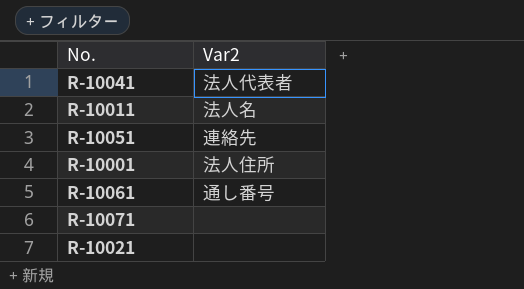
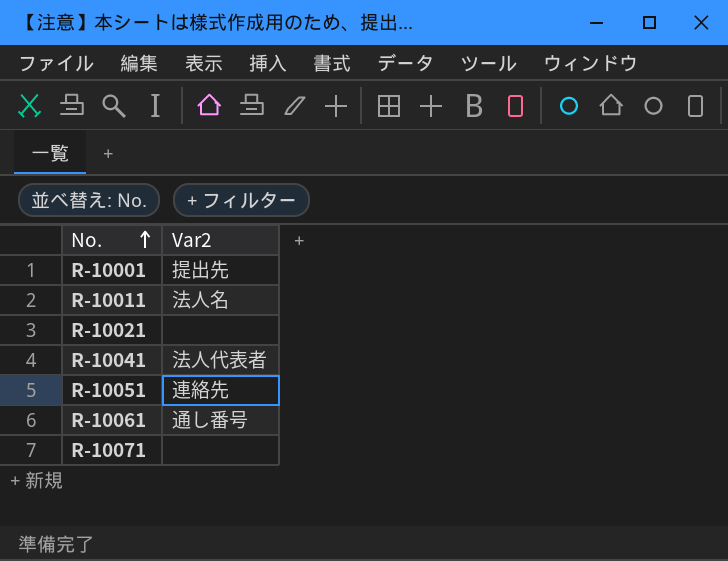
row order: none -> No. ascending
R-10001 | Var2: 法人住所 -> 提出先

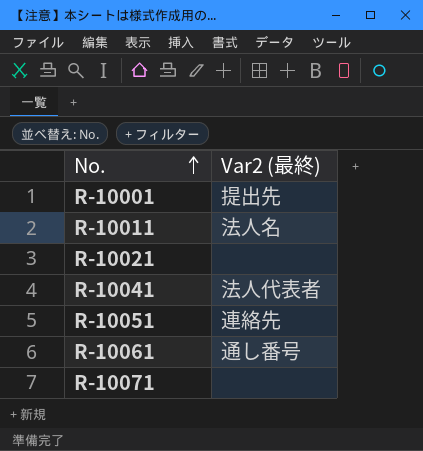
column name: Var2 -> Var2 (最終)

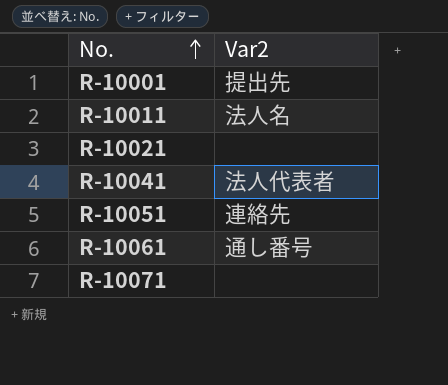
column name: Var2 (最終) -> Var2

